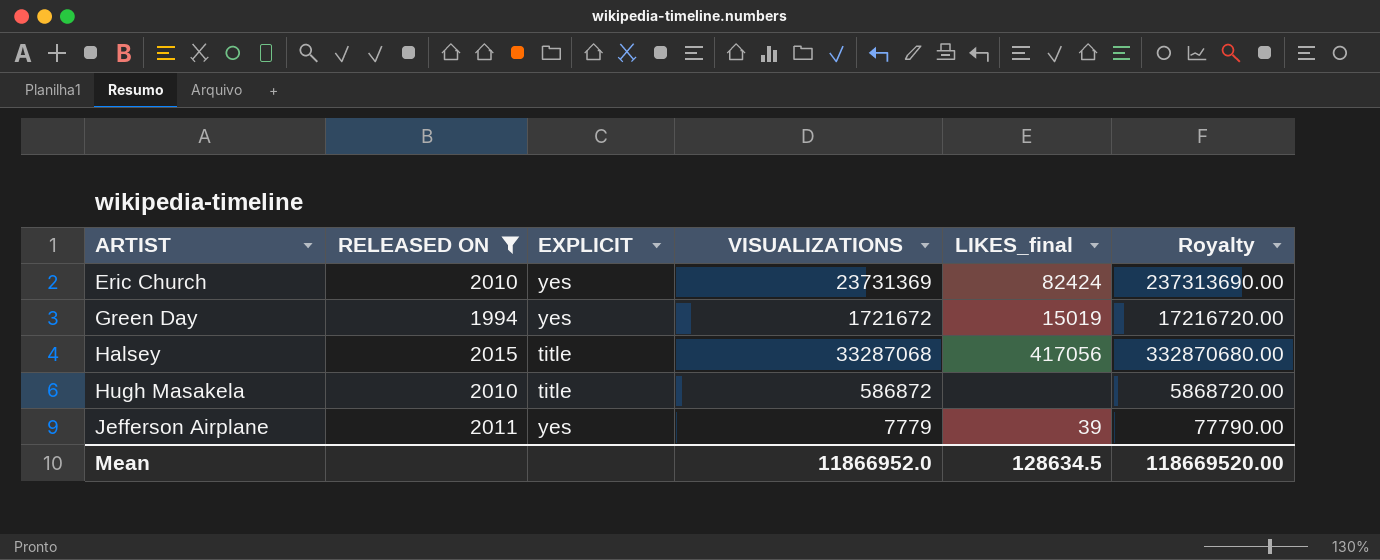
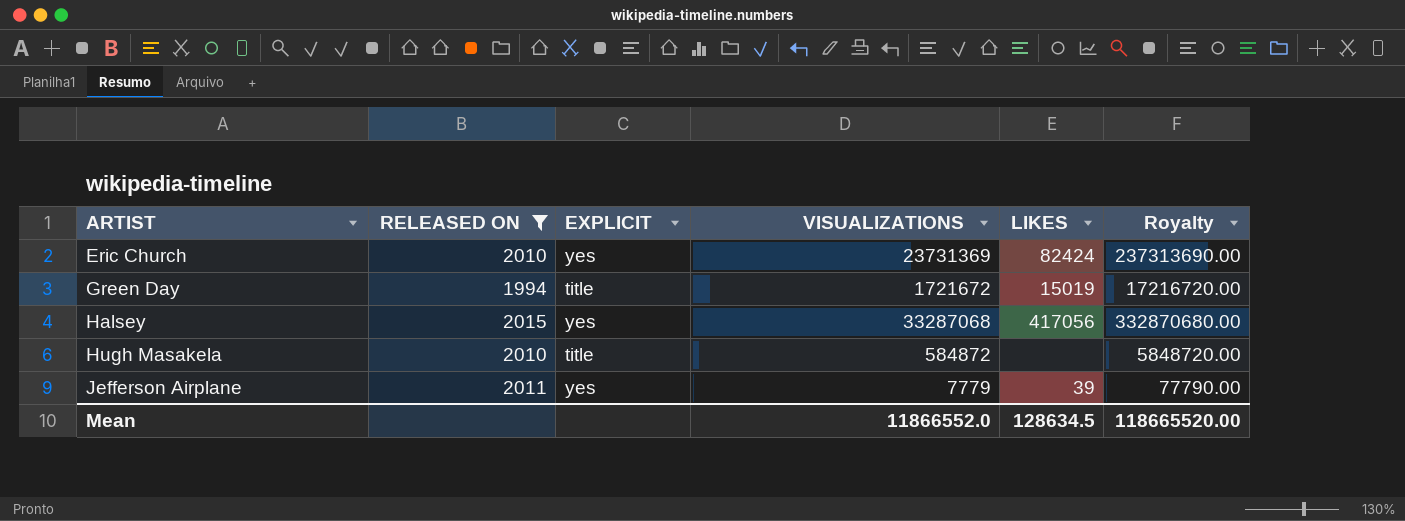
column name: LIKES_final -> LIKES
Green Day | EXPLICIT: yes -> title
Halsey | EXPLICIT: title -> yes
Hugh Masakela | VISUALIZATIONS: 586872 -> 584872
Hugh Masakela | Royalty: 5868720.00 -> 5848720.00
Mean | VISUALIZATIONS: 11866952.0 -> 11866552.0
Mean | Royalty: 118669520.00 -> 118665520.00

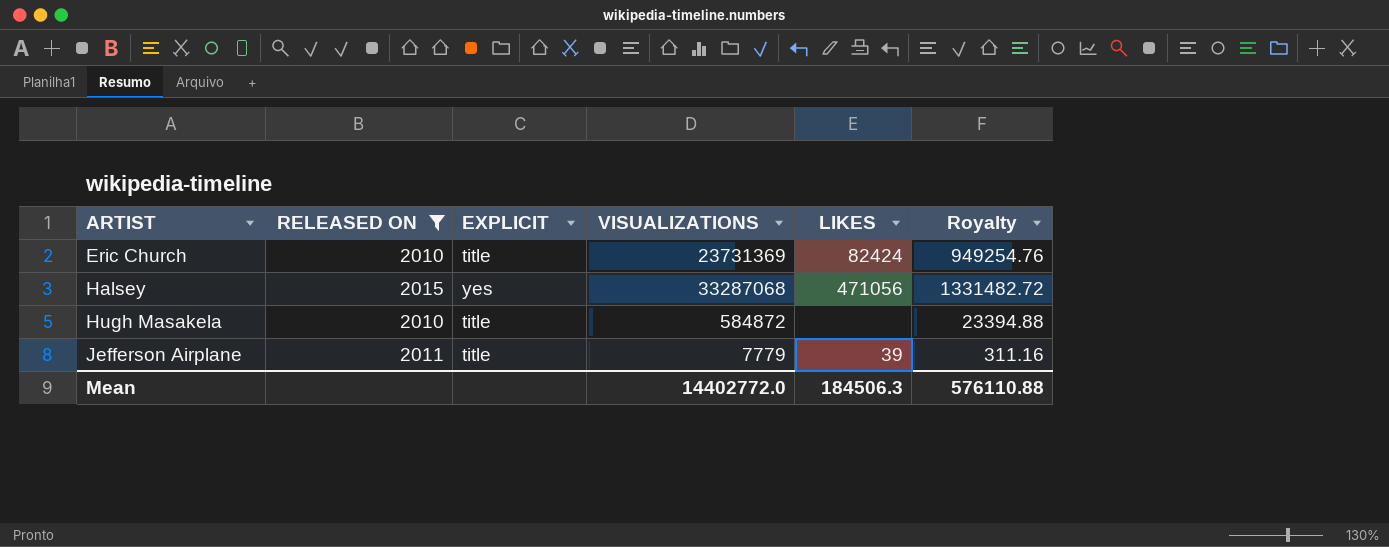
column Royalty | formula: [VISUALIZATIONS] * 10 -> [VISUALIZATIONS] * 0.04
row Green Day: 1994 | title | 1721672 | 15019 | 17216720.00 -> none
Eric Church | EXPLICIT: yes -> title
Halsey | LIKES: 417056 -> 471056
Jefferson Airplane | EXPLICIT: yes -> title
Mean | VISUALIZATIONS: 11866552.0 -> 14402772.0
Mean | LIKES: 128634.5 -> 184506.3
Mean | Royalty: 118665520.00 -> 576110.88

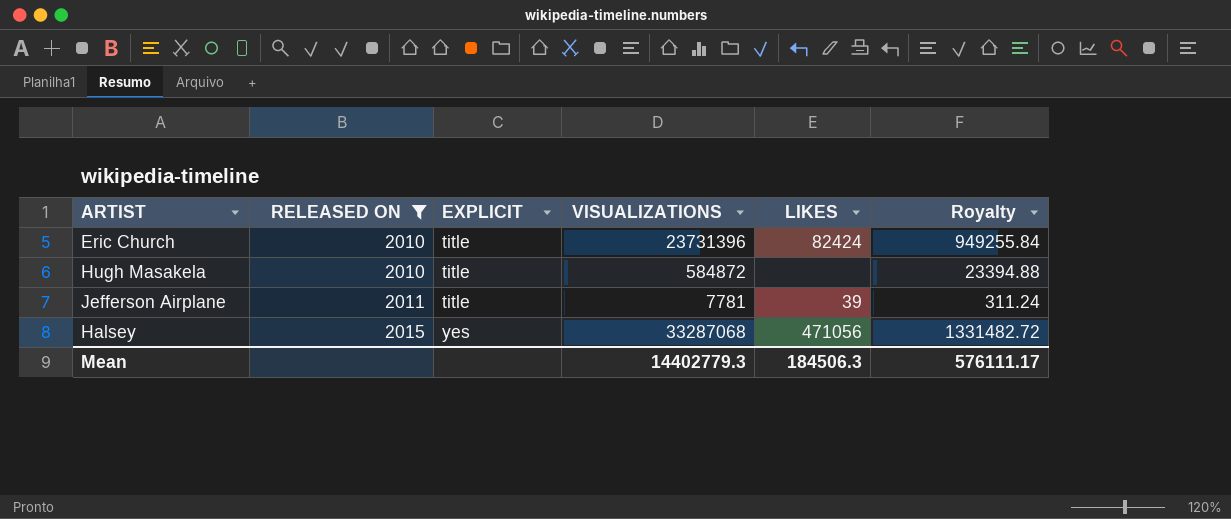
row order: ARTIST ascending -> RELEASED ON ascending
Eric Church | VISUALIZATIONS: 23731369 -> 23731396
Eric Church | Royalty: 949254.76 -> 949255.84
Jefferson Airplane | VISUALIZATIONS: 7779 -> 7781
Jefferson Airplane | Royalty: 311.16 -> 311.24
Mean | VISUALIZATIONS: 14402772.0 -> 14402779.3
Mean | Royalty: 576110.88 -> 576111.17

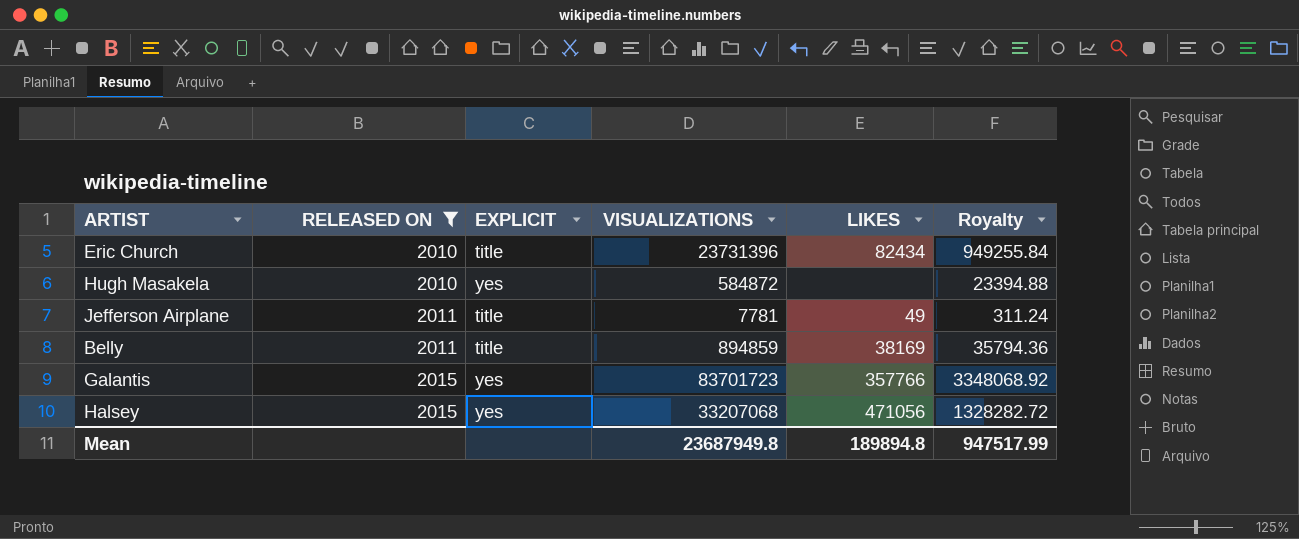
Eric Church | LIKES: 82424 -> 82434
Hugh Masakela | EXPLICIT: title -> yes
Jefferson Airplane | LIKES: 39 -> 49
row Belly: none -> 2011 | title | 894859 | 38169 | 35794.36
row Galantis: none -> 2015 | yes | 83701723 | 357766 | 3348068.92
Halsey | VISUALIZATIONS: 33287068 -> 33207068
Halsey | Royalty: 1331482.72 -> 1328282.72
Mean | VISUALIZATIONS: 14402779.3 -> 23687949.8
Mean | LIKES: 184506.3 -> 189894.8
Mean | Royalty: 576111.17 -> 947517.99

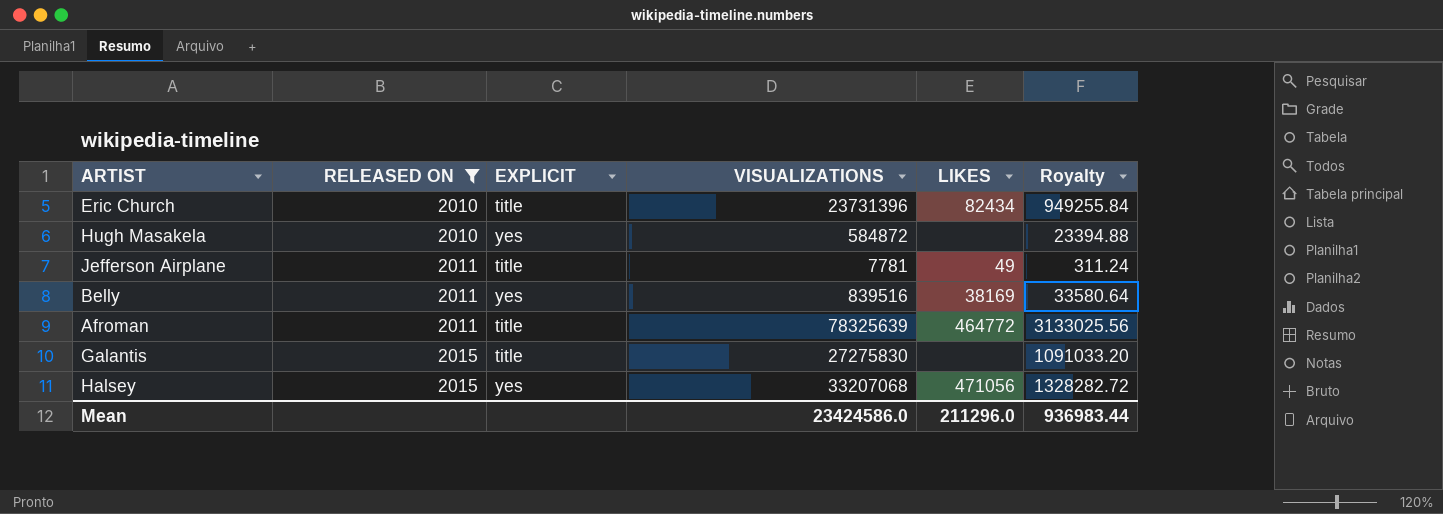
Belly | EXPLICIT: title -> yes
Belly | VISUALIZATIONS: 894859 -> 839516
Belly | Royalty: 35794.36 -> 33580.64
row Afroman: none -> 2011 | title | 78325639 | 464772 | 3133025.56
Galantis | EXPLICIT: yes -> title
Galantis | VISUALIZATIONS: 83701723 -> 27275830
Galantis | LIKES: 357766 -> none
Galantis | Royalty: 3348068.92 -> 1091033.20
Mean | VISUALIZATIONS: 23687949.8 -> 23424586.0
Mean | LIKES: 189894.8 -> 211296.0
Mean | Royalty: 947517.99 -> 936983.44

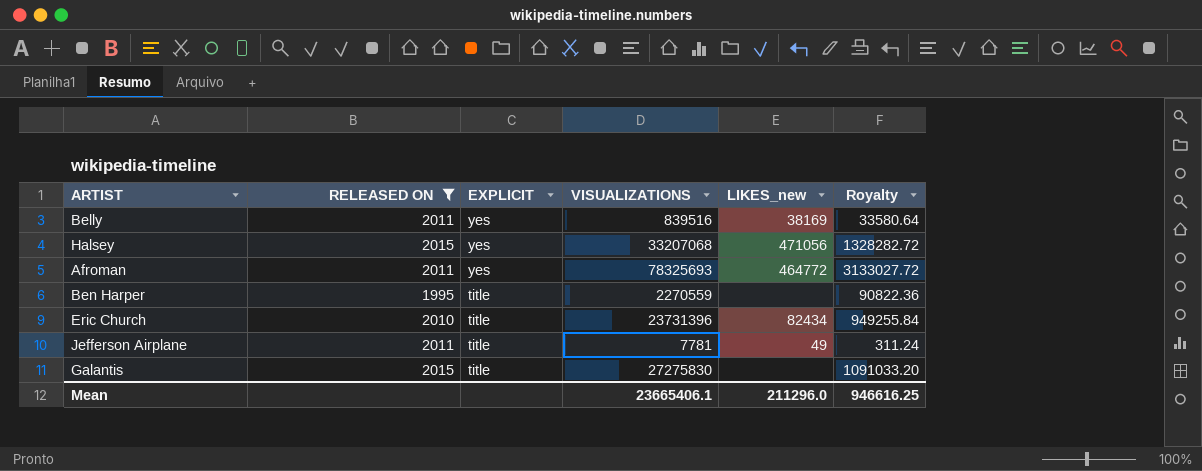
row order: RELEASED ON ascending -> EXPLICIT descending
column name: LIKES -> LIKES_new
row Hugh Masakela: 2010 | yes | 584872 | none | 23394.88 -> none
Afroman | EXPLICIT: title -> yes
Afroman | VISUALIZATIONS: 78325639 -> 78325693
Afroman | Royalty: 3133025.56 -> 3133027.72
row Ben Harper: none -> 1995 | title | 2270559 | none | 90822.36
Mean | VISUALIZATIONS: 23424586.0 -> 23665406.1
Mean | Royalty: 936983.44 -> 946616.25

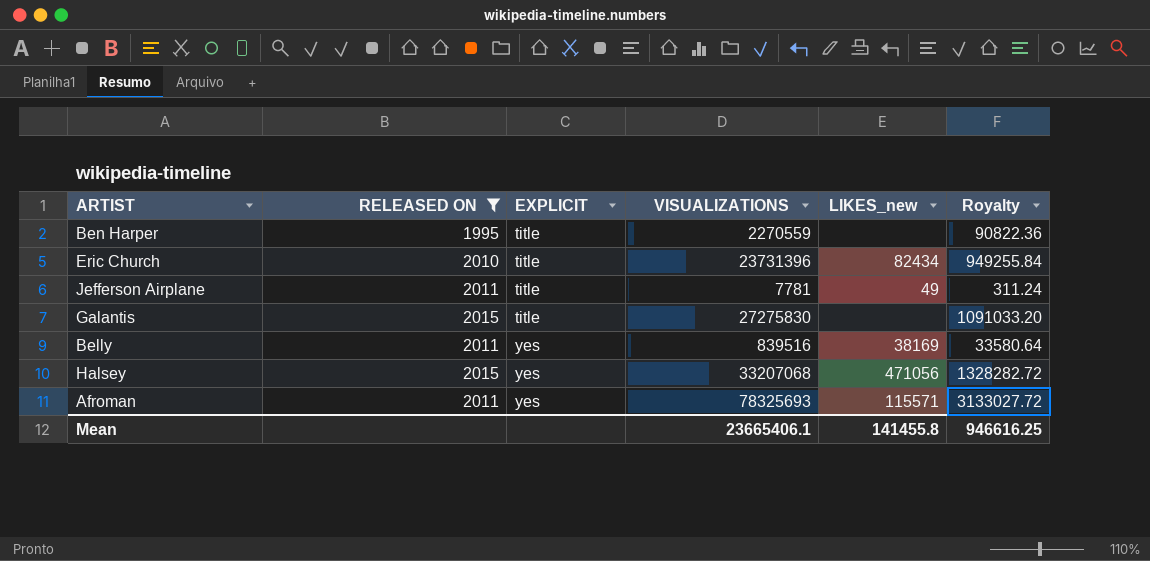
row order: EXPLICIT descending -> EXPLICIT ascending
Afroman | LIKES_new: 464772 -> 115571
Mean | LIKES_new: 211296.0 -> 141455.8

